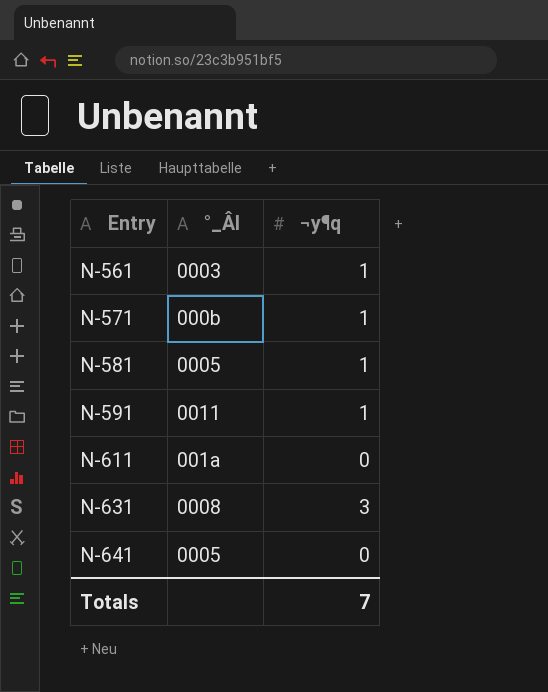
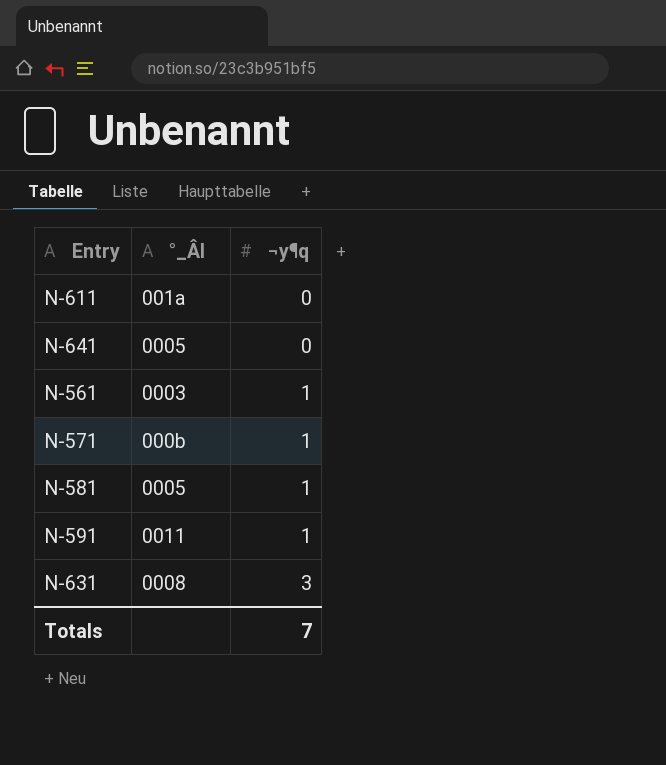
row order: Entry ascending -> ¬y¶q ascending

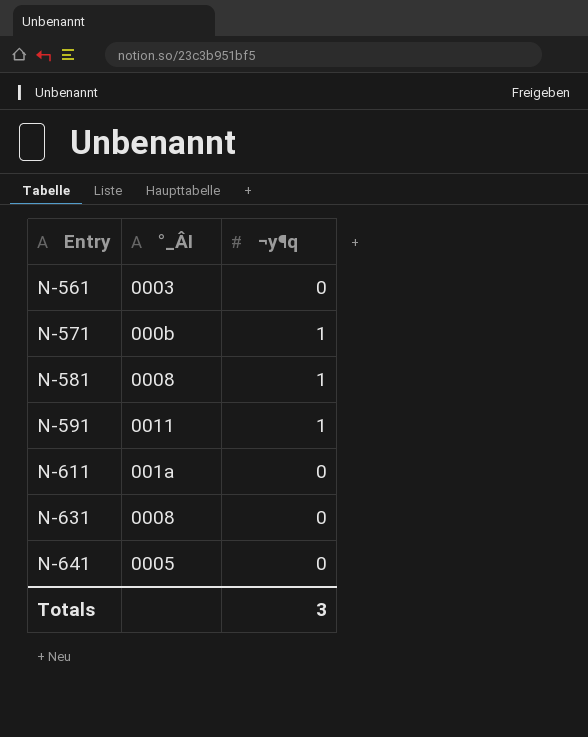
row order: ¬y¶q ascending -> Entry ascending
N-561 | ¬y¶q: 1 -> 0
N-581 | °_ÂI: 0005 -> 0008
N-631 | ¬y¶q: 3 -> 0
Totals | ¬y¶q: 7 -> 3

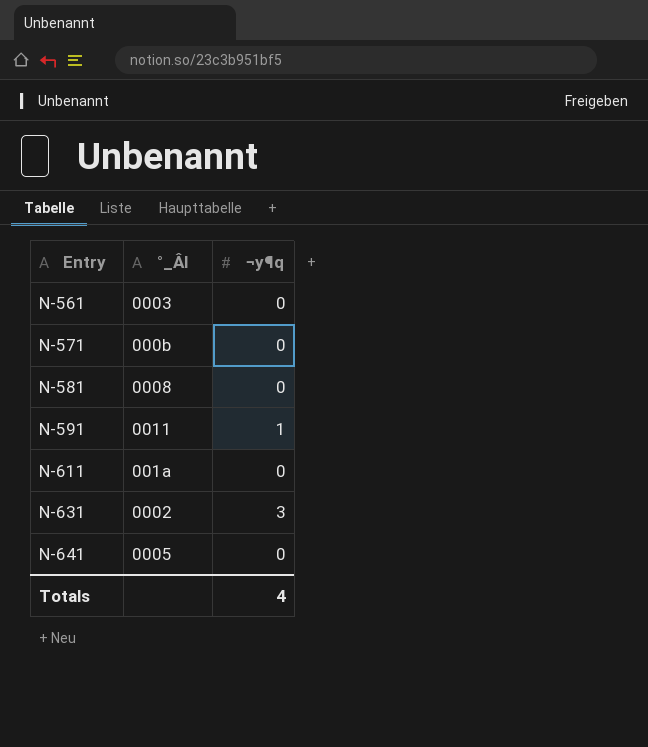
N-571 | ¬y¶q: 1 -> 0
N-581 | ¬y¶q: 1 -> 0
N-631 | °_ÂI: 0008 -> 0002
N-631 | ¬y¶q: 0 -> 3
Totals | ¬y¶q: 3 -> 4

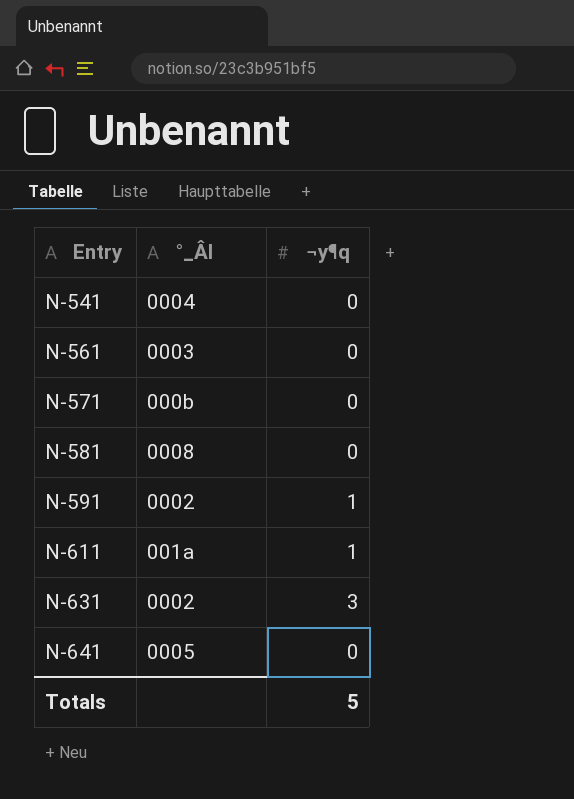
row N-541: none -> 0004 | 0
N-591 | °_ÂI: 0011 -> 0002
N-611 | ¬y¶q: 0 -> 1
Totals | ¬y¶q: 4 -> 5

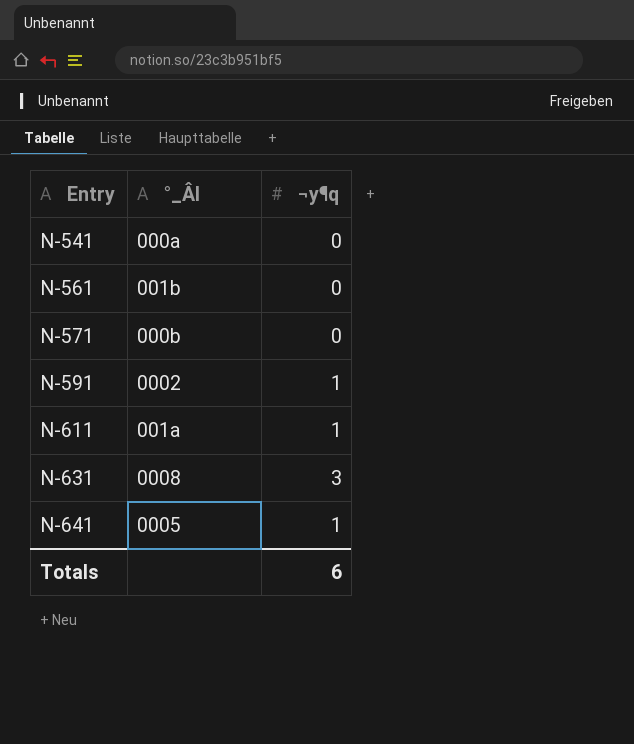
row N-581: 0008 | 0 -> none
N-541 | °_ÂI: 0004 -> 000a
N-561 | °_ÂI: 0003 -> 001b
N-631 | °_ÂI: 0002 -> 0008
N-641 | ¬y¶q: 0 -> 1
Totals | ¬y¶q: 5 -> 6

